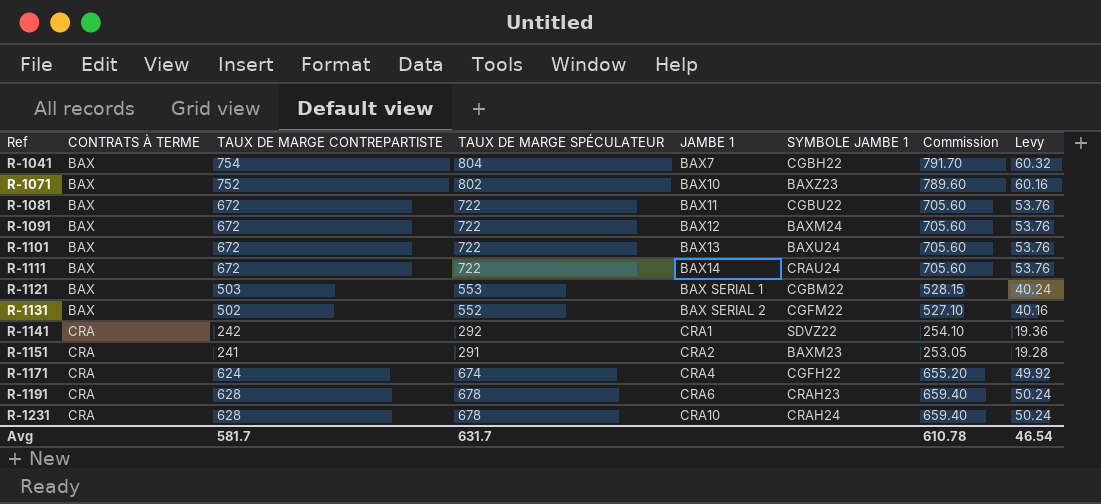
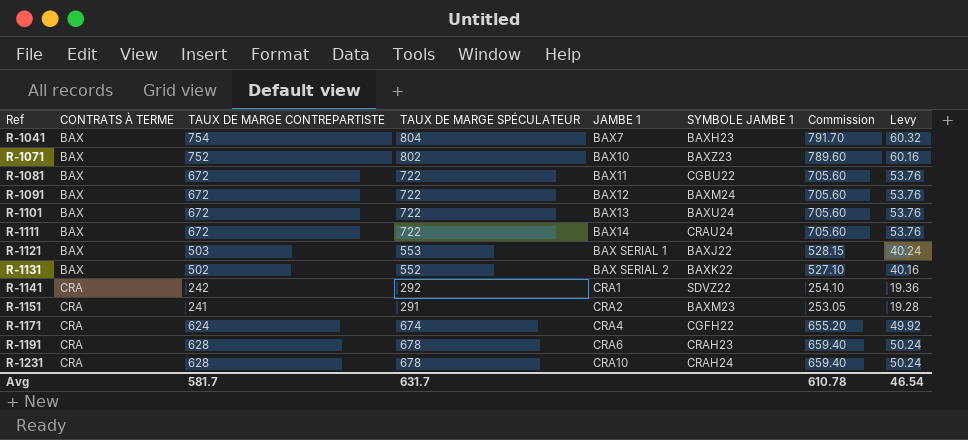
R-1041 | SYMBOLE JAMBE 1: CGBH22 -> BAXH23
R-1121 | SYMBOLE JAMBE 1: CGBM22 -> BAXJ22
R-1131 | SYMBOLE JAMBE 1: CGFM22 -> BAXK22

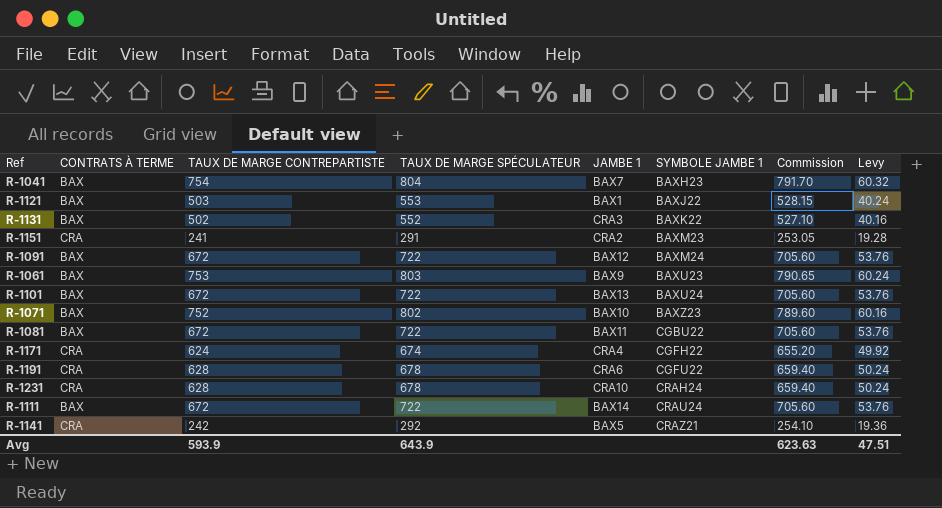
row order: Ref ascending -> SYMBOLE JAMBE 1 ascending
R-1121 | JAMBE 1: BAX SERIAL 1 -> BAX1
R-1131 | JAMBE 1: BAX SERIAL 2 -> CRA3
row R-1061: none -> BAX | 753 | 803 | BAX9 | BAXU23 | 790.65 | 60.24
R-1191 | SYMBOLE JAMBE 1: CRAH23 -> CGFU22
R-1141 | JAMBE 1: CRA1 -> BAX5
R-1141 | SYMBOLE JAMBE 1: SDVZ22 -> CRAZ21
Avg | TAUX DE MARGE CONTREPARTISTE: 581.7 -> 593.9
Avg | TAUX DE MARGE SPÉCULATEUR: 631.7 -> 643.9
Avg | Commission: 610.78 -> 623.63
Avg | Levy: 46.54 -> 47.51

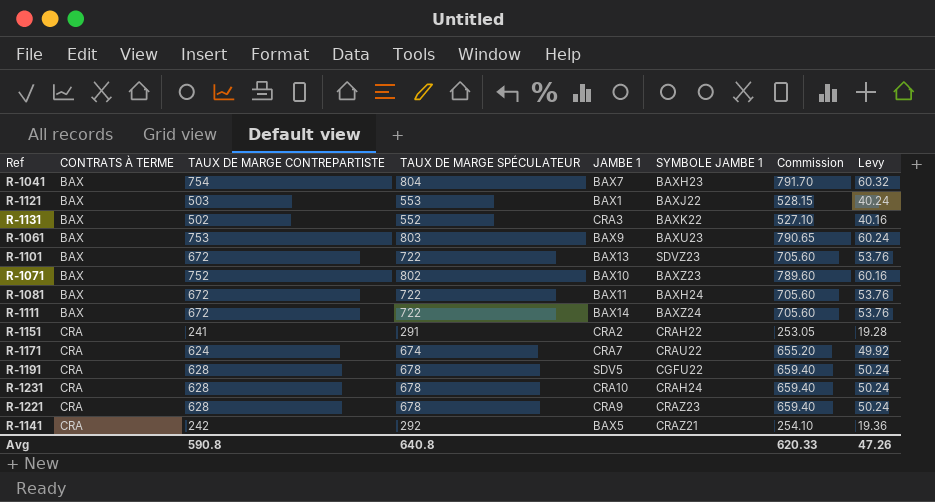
row order: SYMBOLE JAMBE 1 ascending -> CONTRATS À TERME ascending
row R-1091: BAX | 672 | 722 | BAX12 | BAXM24 | 705.60 | 53.76 -> none
R-1101 | SYMBOLE JAMBE 1: BAXU24 -> SDVZ23
R-1081 | SYMBOLE JAMBE 1: CGBU22 -> BAXH24
R-1111 | SYMBOLE JAMBE 1: CRAU24 -> BAXZ24
R-1151 | SYMBOLE JAMBE 1: BAXM23 -> CRAH22
R-1171 | JAMBE 1: CRA4 -> CRA7
R-1171 | SYMBOLE JAMBE 1: CGFH22 -> CRAU22
R-1191 | JAMBE 1: CRA6 -> SDV5
row R-1221: none -> CRA | 628 | 678 | CRA9 | CRAZ23 | 659.40 | 50.24
Avg | TAUX DE MARGE CONTREPARTISTE: 593.9 -> 590.8
Avg | TAUX DE MARGE SPÉCULATEUR: 643.9 -> 640.8
Avg | Commission: 623.63 -> 620.33
Avg | Levy: 47.51 -> 47.26

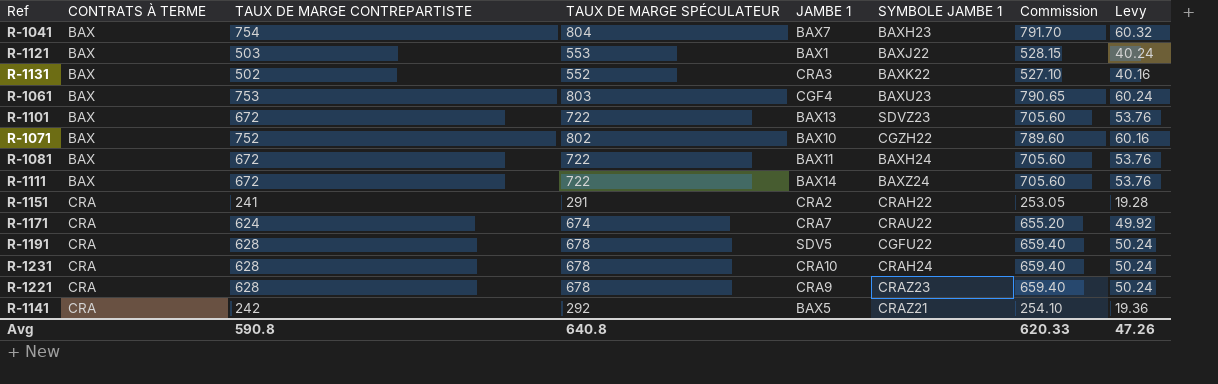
R-1061 | JAMBE 1: BAX9 -> CGF4
R-1071 | SYMBOLE JAMBE 1: BAXZ23 -> CGZH22

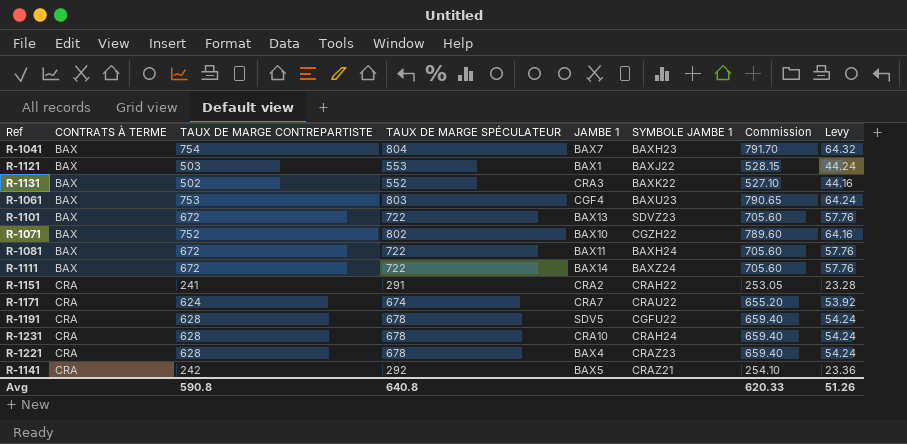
column Levy | formula: [TAUX DE MARGE CONTREPARTISTE] * 0.08 -> [TAUX DE MARGE SPÉCULATEUR] * 0.08
R-1221 | JAMBE 1: CRA9 -> BAX4
Avg | Levy: 47.26 -> 51.26

